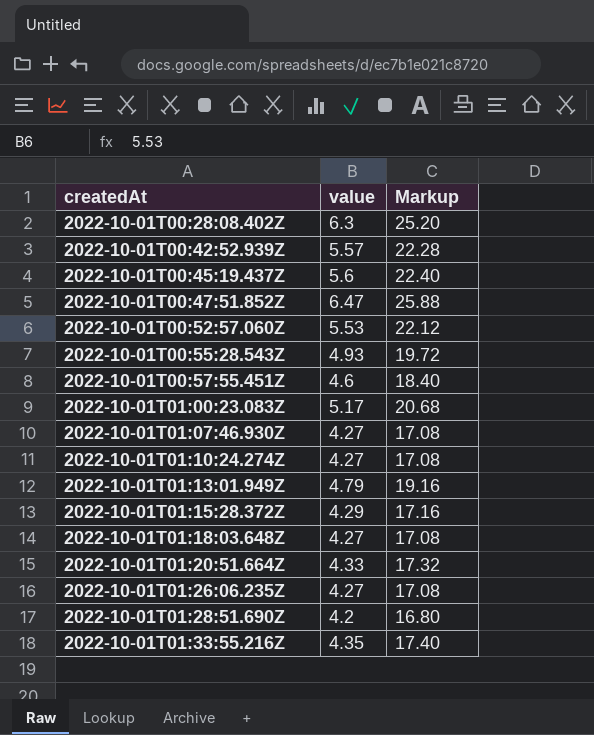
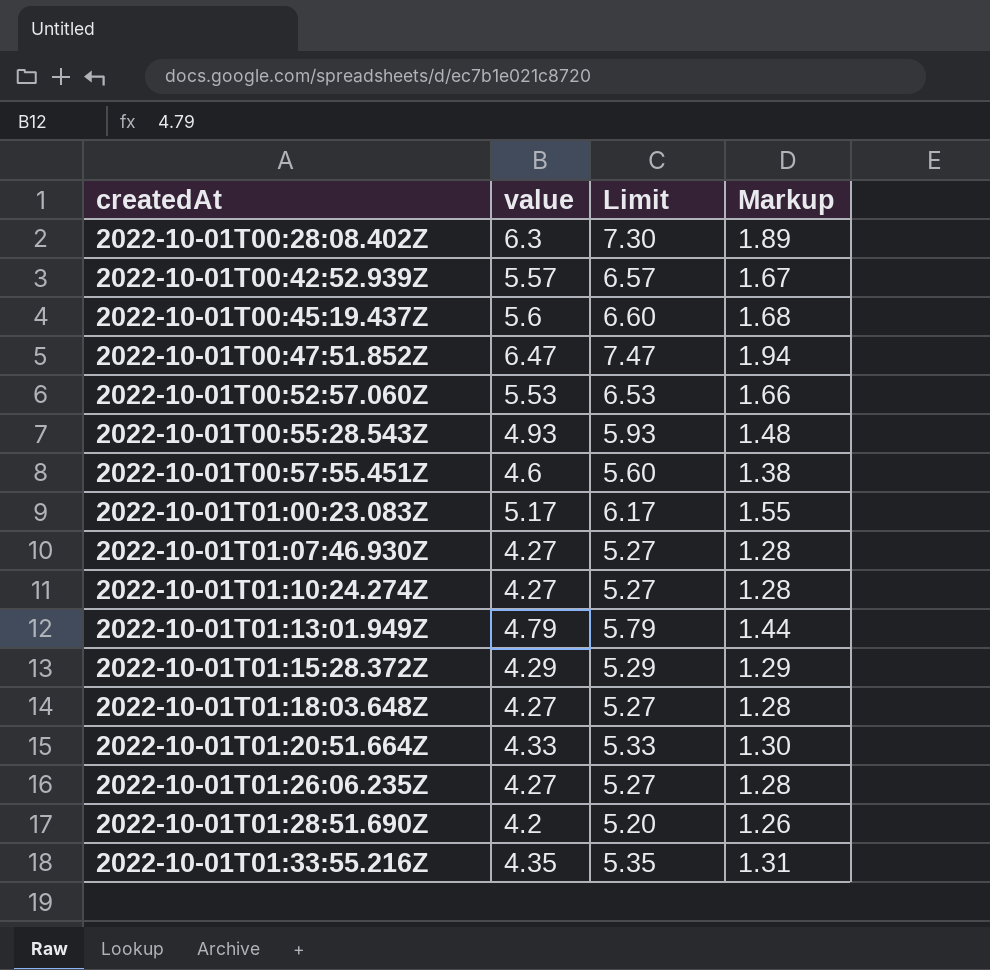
column Limit | formula: none -> [value] + 1
column Markup | formula: [value] * 4 -> [value] * 0.3

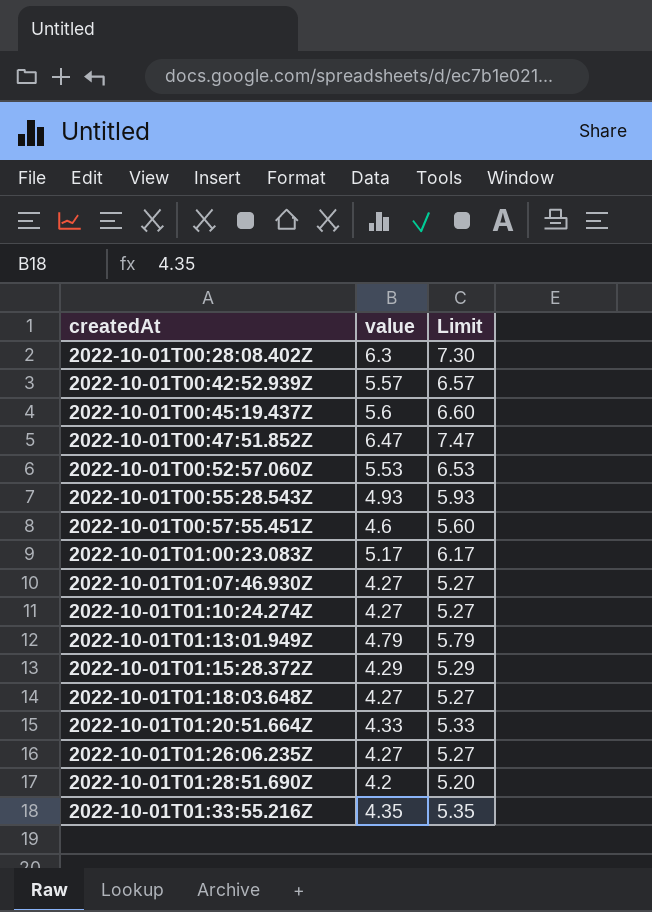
column Markup | formula: [value] * 0.3 -> none

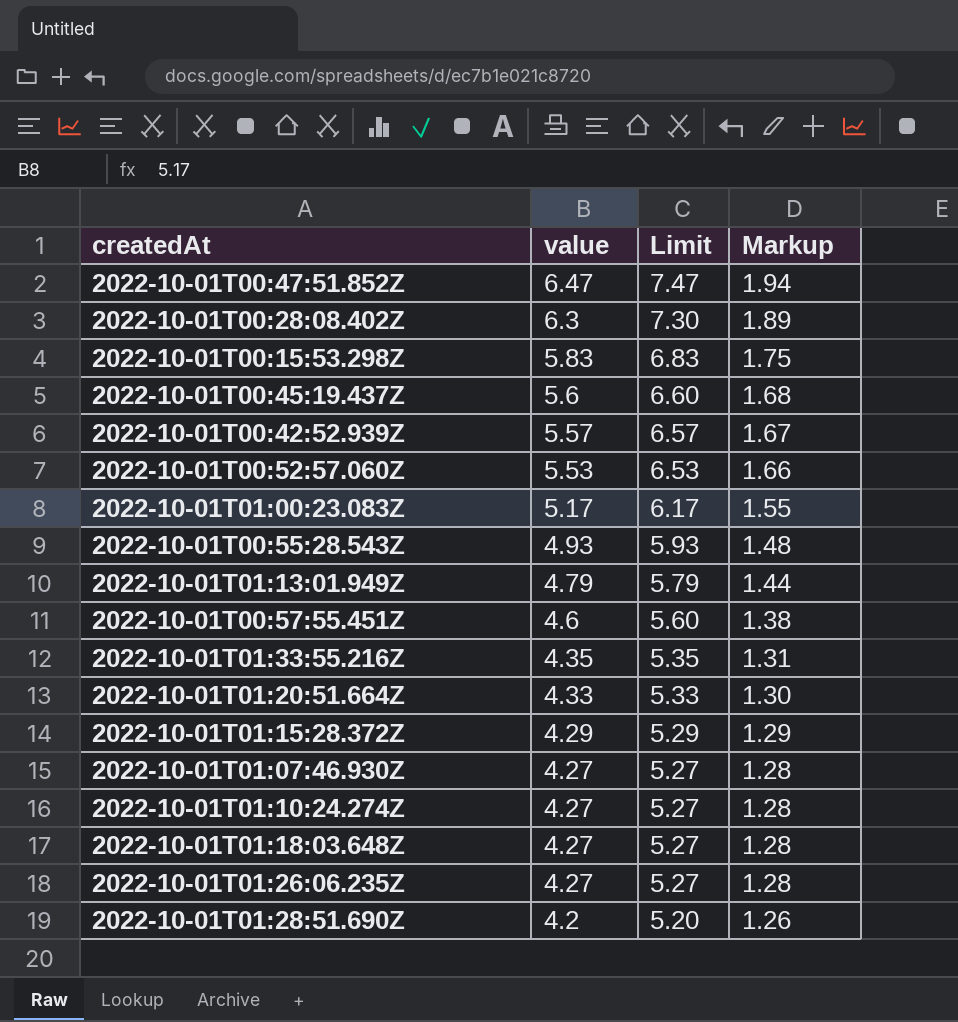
row order: createdAt ascending -> value descending
column Markup | formula: none -> [value] * 0.3
row 2022-10-01T00:15:53.298Z: none -> 5.83 | 6.83 | 1.75

